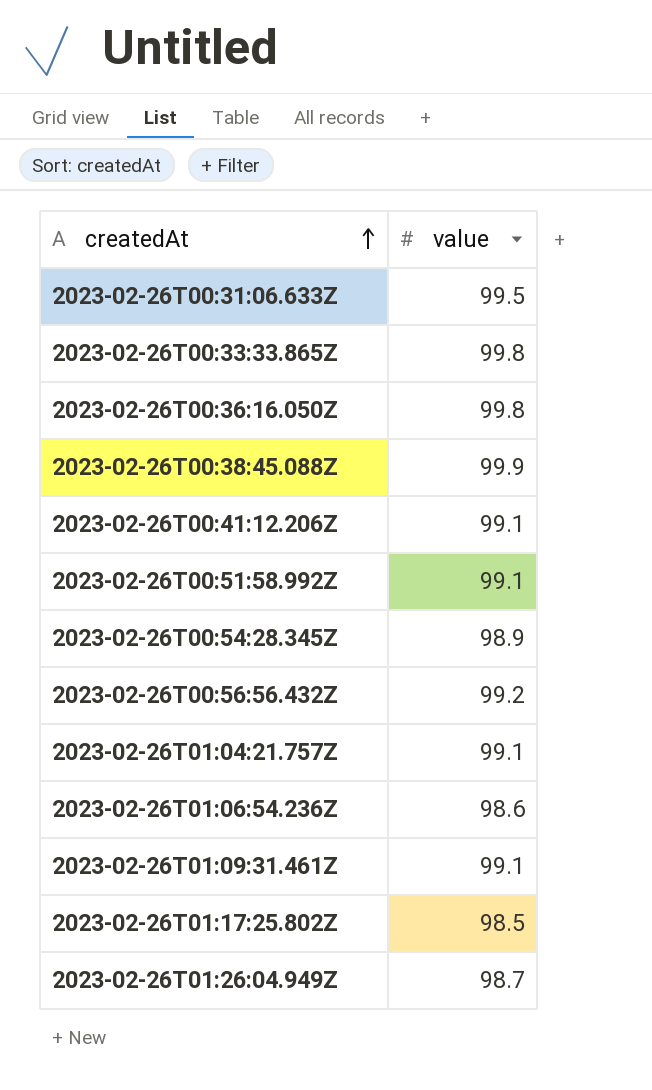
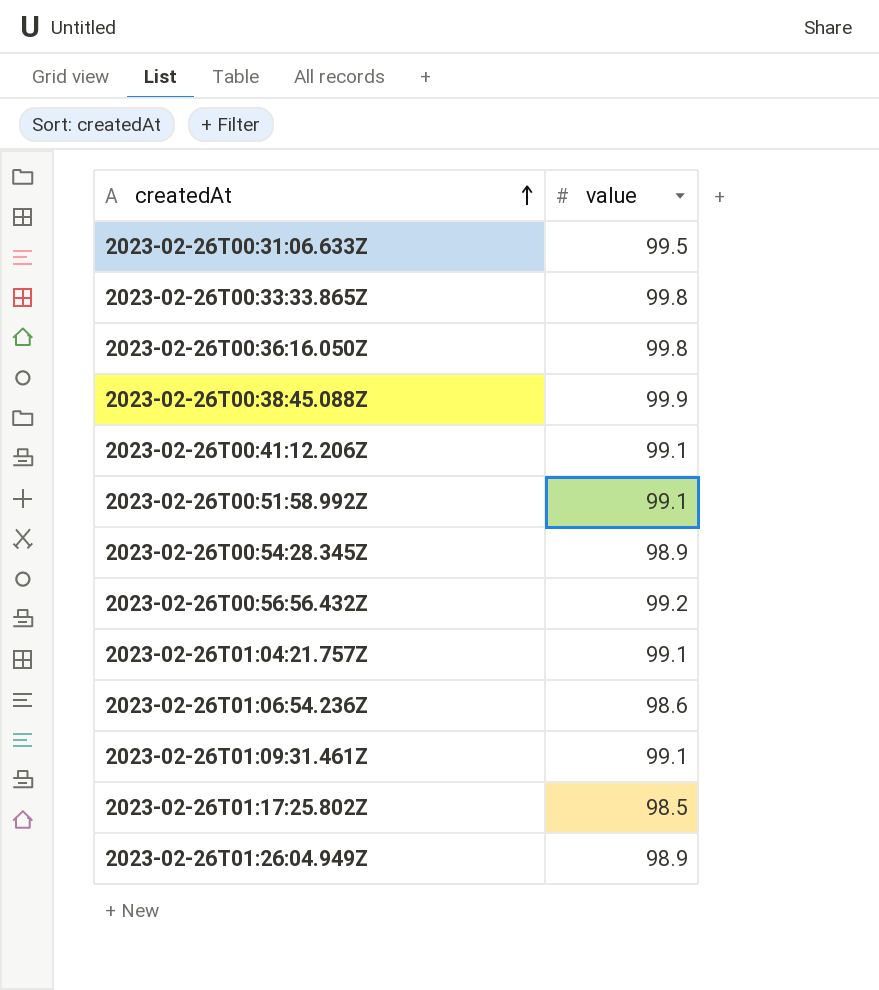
2023-02-26T01:26:04.949Z | value: 98.7 -> 98.9

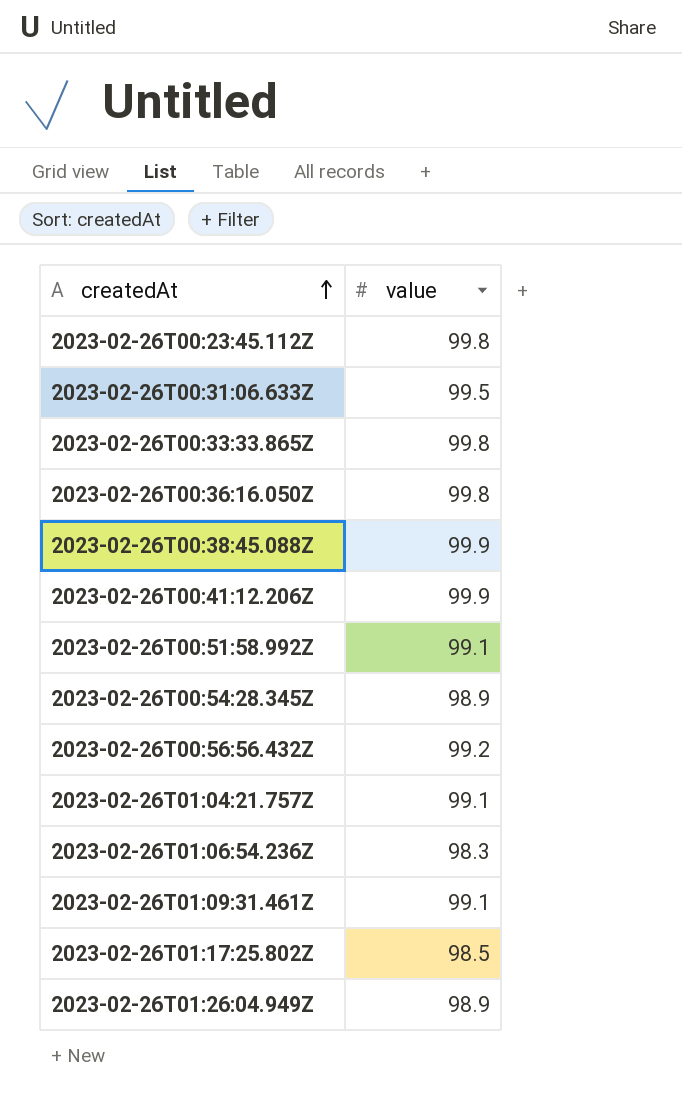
row 2023-02-26T00:23:45.112Z: none -> 99.8
2023-02-26T00:41:12.206Z | value: 99.1 -> 99.9
2023-02-26T01:06:54.236Z | value: 98.6 -> 98.3

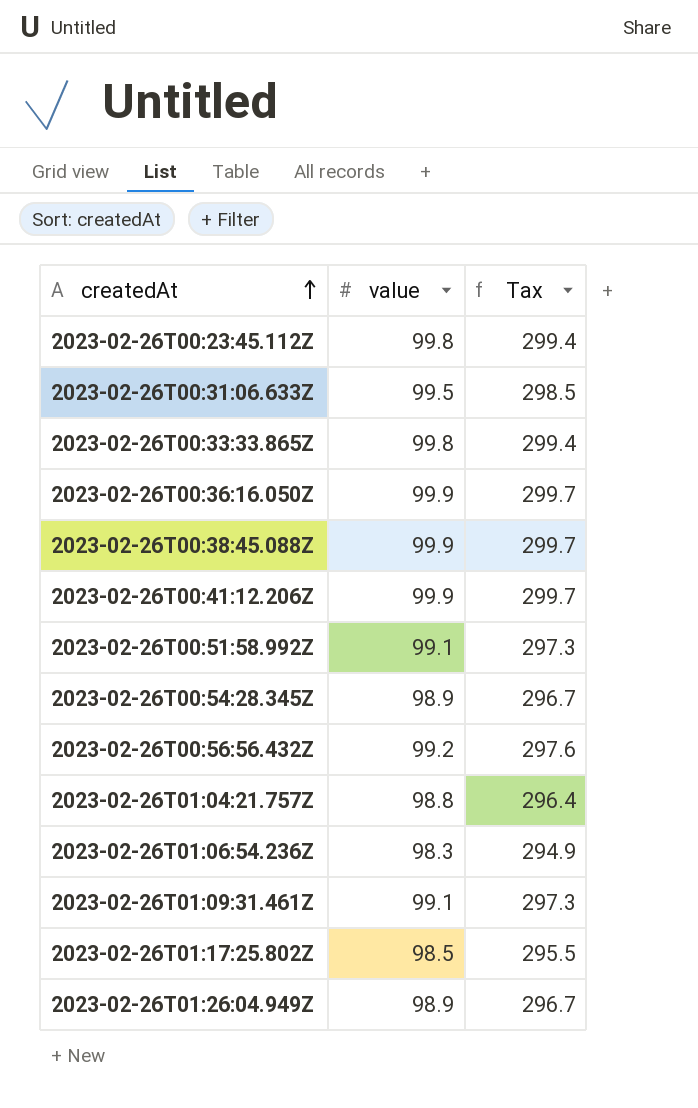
column Tax | formula: none -> [value] * 3
2023-02-26T00:36:16.050Z | value: 99.8 -> 99.9
2023-02-26T01:04:21.757Z | value: 99.1 -> 98.8

